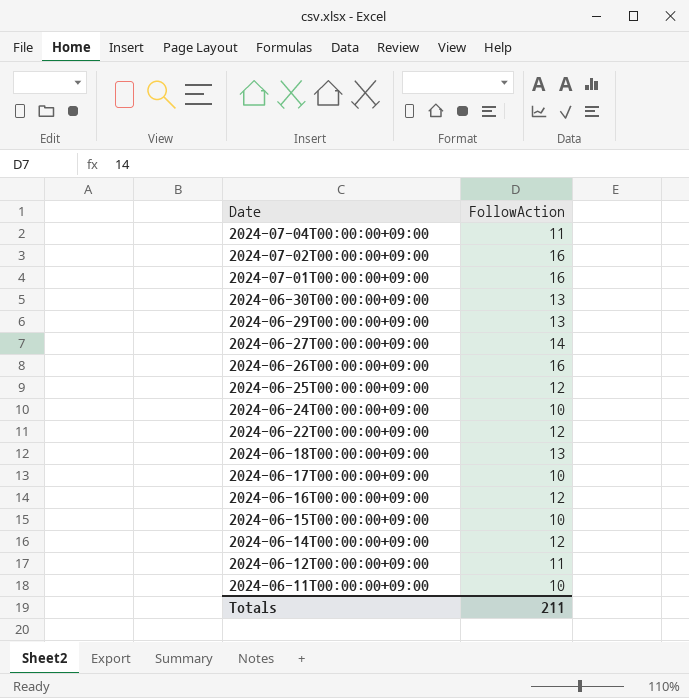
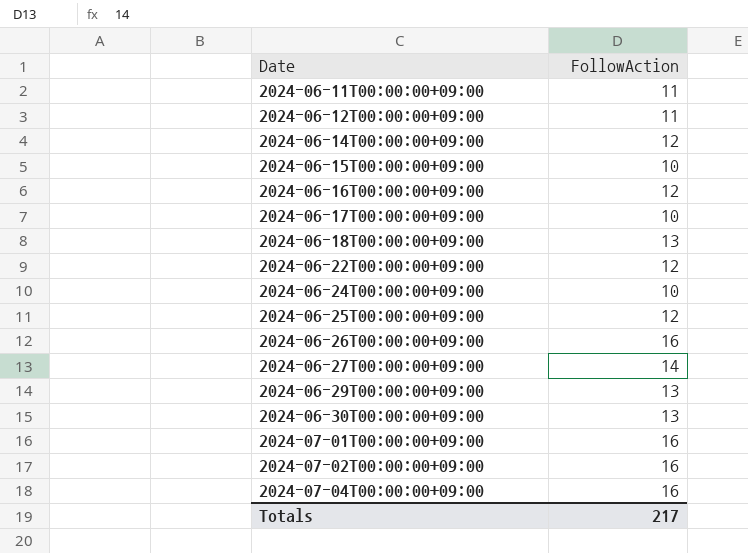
row order: Date descending -> Date ascending
2024-06-11T00:00:00+09:00 | FollowAction: 10 -> 11
2024-07-04T00:00:00+09:00 | FollowAction: 11 -> 16
Totals | FollowAction: 211 -> 217

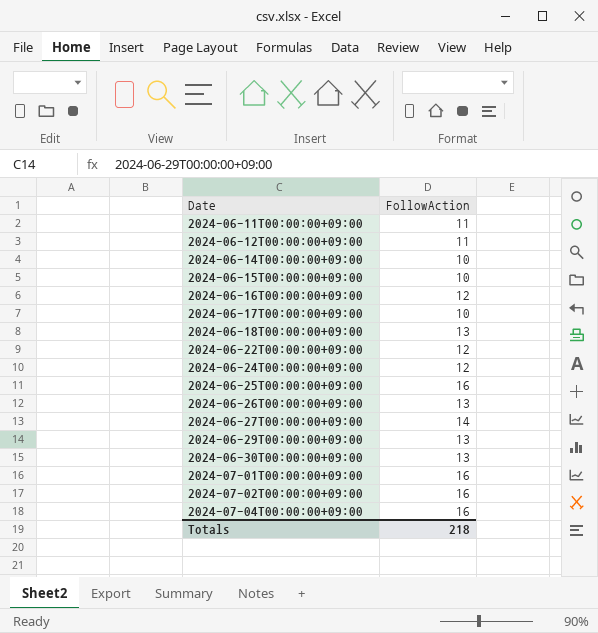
2024-06-14T00:00:00+09:00 | FollowAction: 12 -> 10
2024-06-24T00:00:00+09:00 | FollowAction: 10 -> 12
2024-06-25T00:00:00+09:00 | FollowAction: 12 -> 16
2024-06-26T00:00:00+09:00 | FollowAction: 16 -> 13
Totals | FollowAction: 217 -> 218

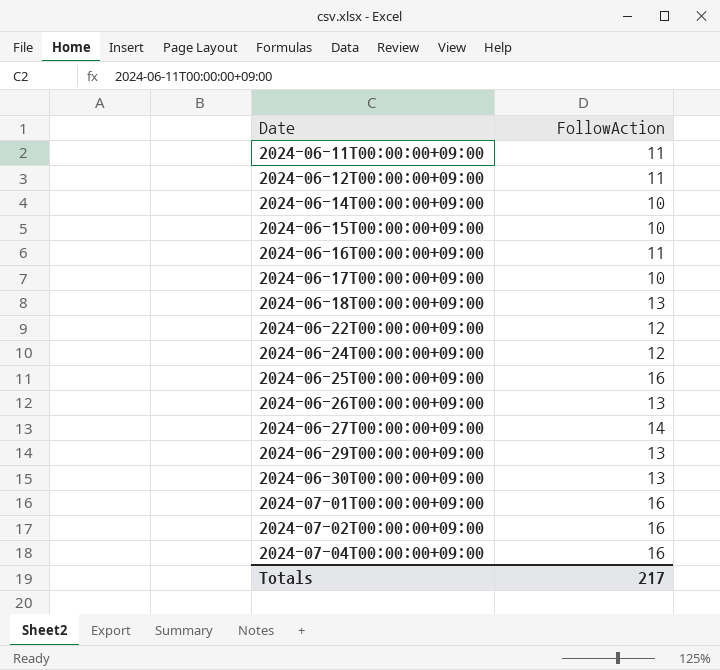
2024-06-16T00:00:00+09:00 | FollowAction: 12 -> 11
Totals | FollowAction: 218 -> 217

